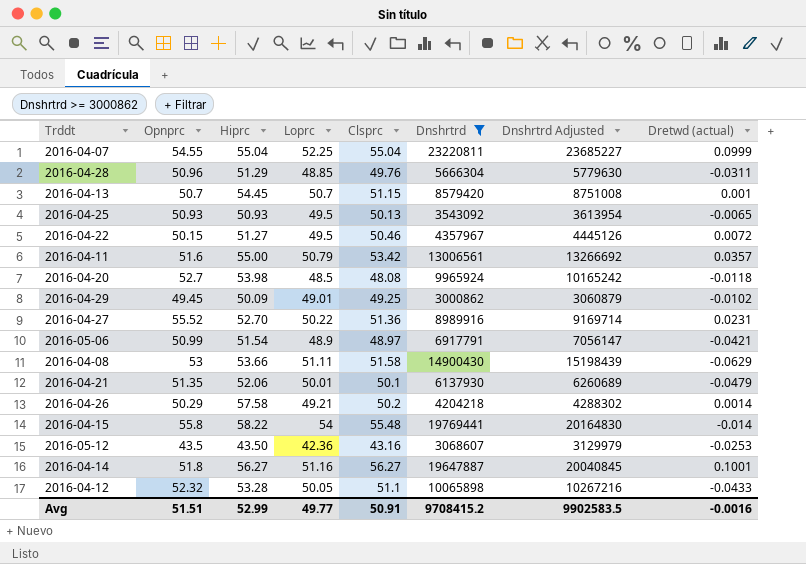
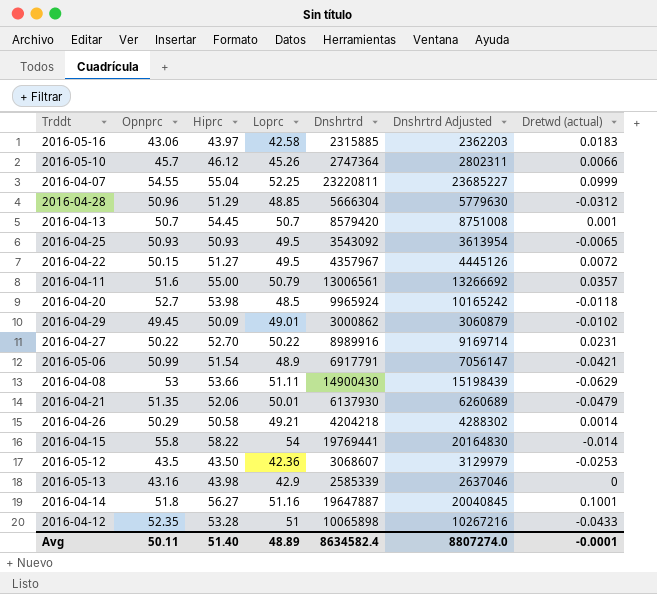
filter: Dnshrtrd >= 3000862 -> none
column Clsprc | position: 5 -> none
2016-04-28 | Dretwd (actual): -0.0311 -> -0.0312
2016-04-27 | Opnprc: 55.52 -> 50.22
2016-04-26 | Hiprc: 57.58 -> 50.58
2016-04-12 | Opnprc: 52.32 -> 52.35
2016-04-12 | Loprc: 50.05 -> 51
Avg | Opnprc: 51.51 -> 50.11
Avg | Hiprc: 52.99 -> 51.40
Avg | Loprc: 49.77 -> 48.89
Avg | Dnshrtrd: 9708415.2 -> 8634582.4
Avg | Dnshrtrd Adjusted: 9902583.5 -> 8807274.0
Avg | Dretwd (actual): -0.0016 -> -0.0001

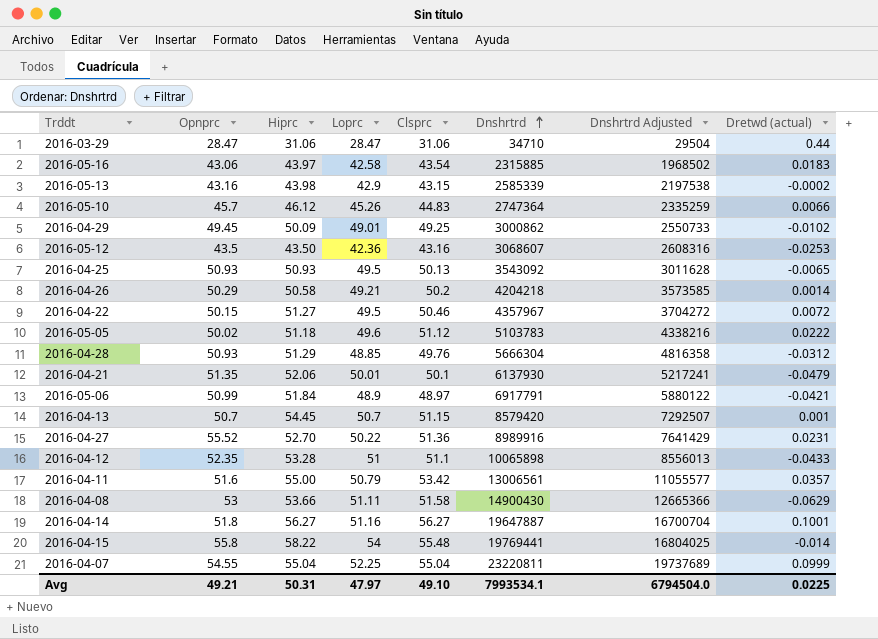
row order: none -> Dnshrtrd ascending
column Clsprc | position: none -> 5
column Dnshrtrd Adjusted | formula: [Dnshrtrd] * 1.02 -> [Dnshrtrd] * 0.85
row 2016-04-20: 52.7 | 53.98 | 48.5 | 9965924 | 10165242 | -0.0118 -> none
row 2016-03-29: none -> 28.47 | 31.06 | 28.47 | 31.06 | 34710 | 29504 | 0.44
2016-05-13 | Dretwd (actual): 0 -> -0.0002
row 2016-05-05: none -> 50.02 | 51.18 | 49.6 | 51.12 | 5103783 | 4338216 | 0.0222
2016-04-28 | Opnprc: 50.96 -> 50.93
2016-05-06 | Hiprc: 51.54 -> 51.84
2016-04-27 | Opnprc: 50.22 -> 55.52
Avg | Opnprc: 50.11 -> 49.21
Avg | Hiprc: 51.40 -> 50.31
Avg | Loprc: 48.89 -> 47.97
Avg | Dnshrtrd: 8634582.4 -> 7993534.1
Avg | Dnshrtrd Adjusted: 8807274.0 -> 6794504.0
Avg | Dretwd (actual): -0.0001 -> 0.0225

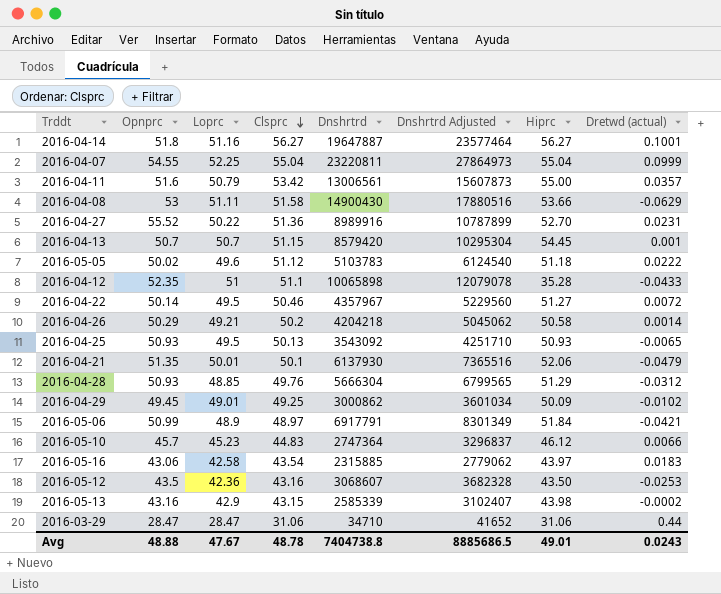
row order: Dnshrtrd ascending -> Clsprc descending
column Dnshrtrd Adjusted | formula: [Dnshrtrd] * 0.85 -> [Dnshrtrd] * 1.2
column Hiprc | position: 3 -> 7
row 2016-04-15: 55.8 | 58.22 | 54 | 55.48 | 19769441 | 16804025 | -0.014 -> none
2016-04-12 | Hiprc: 53.28 -> 35.28
2016-04-22 | Opnprc: 50.15 -> 50.14
2016-05-10 | Loprc: 45.26 -> 45.23
Avg | Opnprc: 49.21 -> 48.88
Avg | Loprc: 47.97 -> 47.67
Avg | Clsprc: 49.10 -> 48.78
Avg | Dnshrtrd: 7993534.1 -> 7404738.8
Avg | Dnshrtrd Adjusted: 6794504.0 -> 8885686.5
Avg | Hiprc: 50.31 -> 49.01
Avg | Dretwd (actual): 0.0225 -> 0.0243

